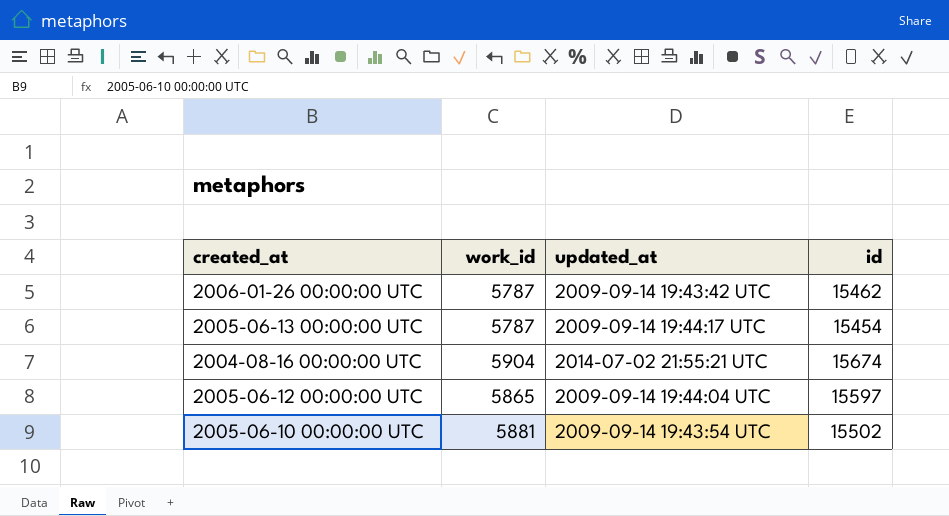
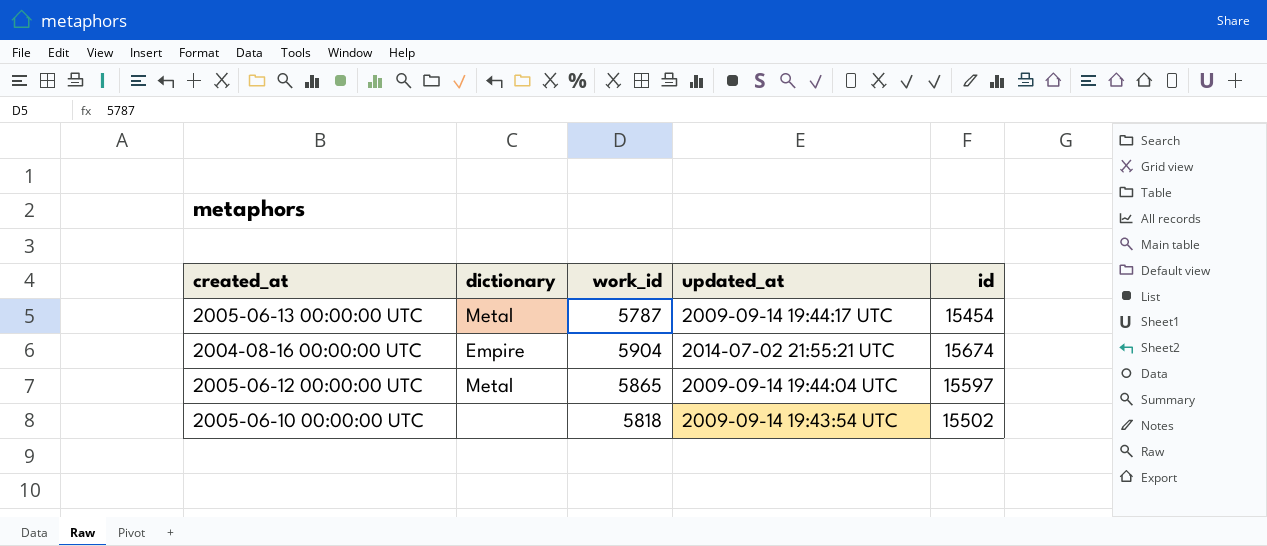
column dictionary | position: none -> 2
row 2006-01-26 00:00:00 UTC: 5787 | 2009-09-14 19:43:42 UTC | 15462 -> none
2005-06-10 00:00:00 UTC | work_id: 5881 -> 5818

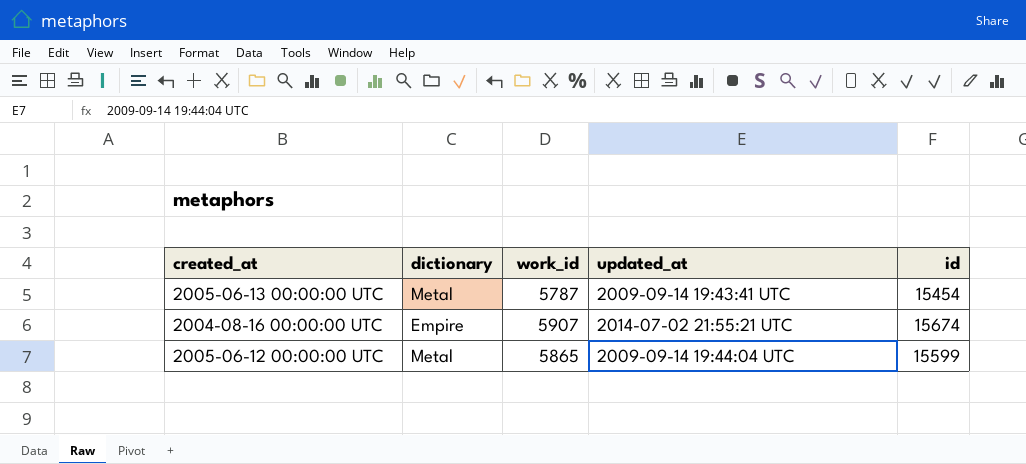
row 2005-06-10 00:00:00 UTC: none | 5818 | 2009-09-14 19:43:54 UTC | 15502 -> none
2005-06-13 00:00:00 UTC | updated_at: 2009-09-14 19:44:17 UTC -> 2009-09-14 19:43:41 UTC
2004-08-16 00:00:00 UTC | work_id: 5904 -> 5907
2005-06-12 00:00:00 UTC | id: 15597 -> 15599

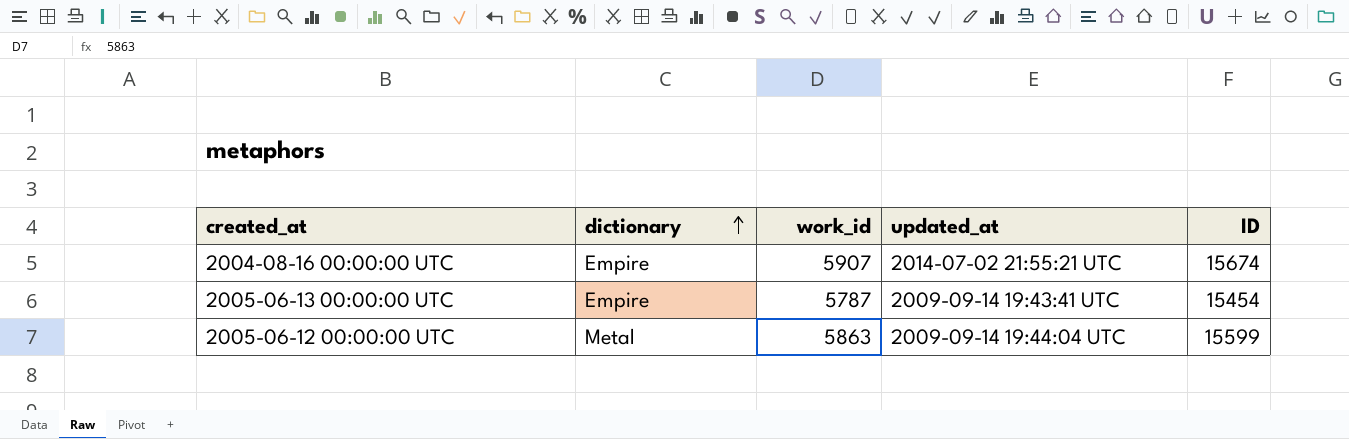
row order: none -> dictionary ascending
column name: id -> ID
2005-06-13 00:00:00 UTC | dictionary: Metal -> Empire
2005-06-12 00:00:00 UTC | work_id: 5865 -> 5863

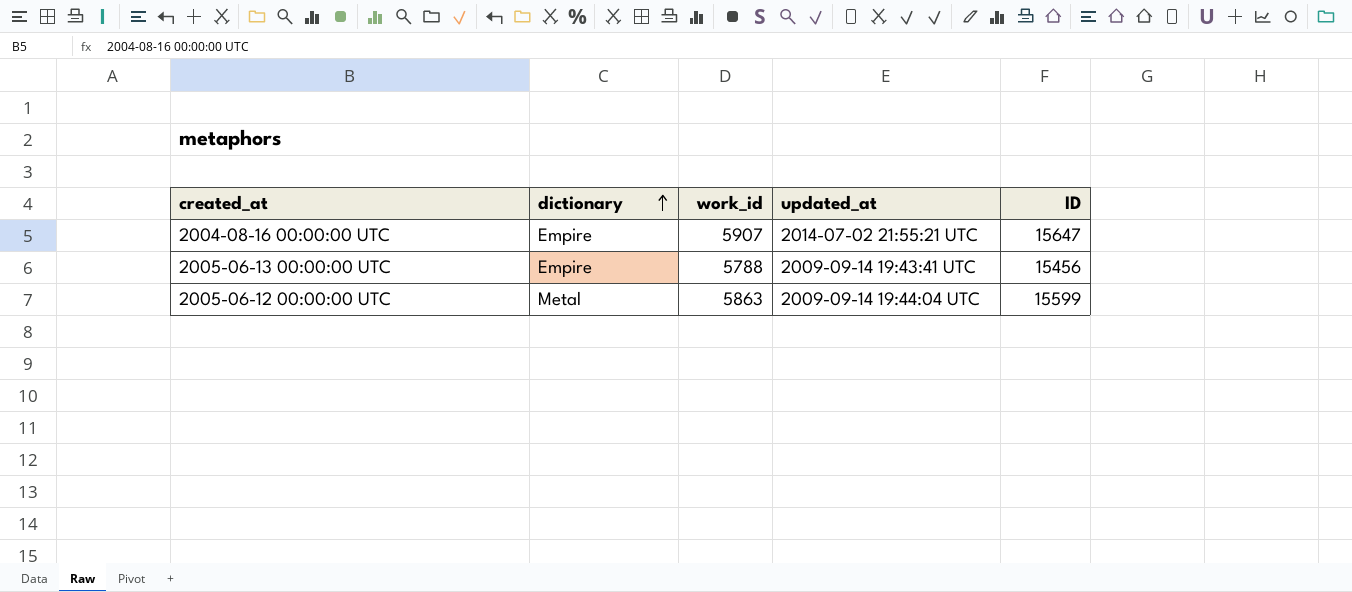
2004-08-16 00:00:00 UTC | ID: 15674 -> 15647
2005-06-13 00:00:00 UTC | work_id: 5787 -> 5788
2005-06-13 00:00:00 UTC | ID: 15454 -> 15456

